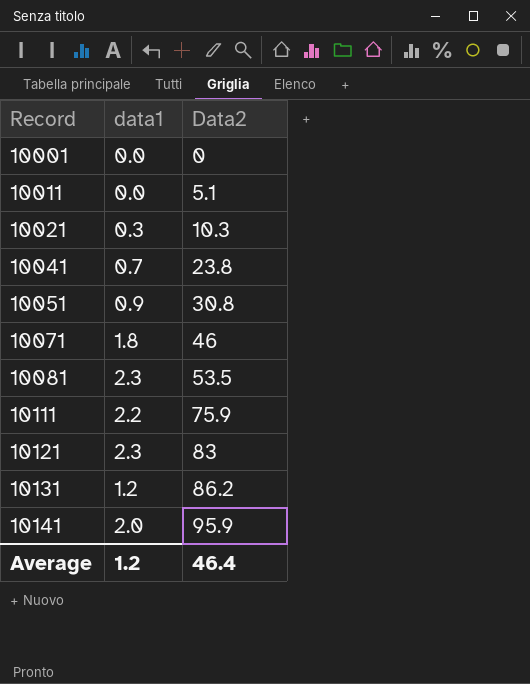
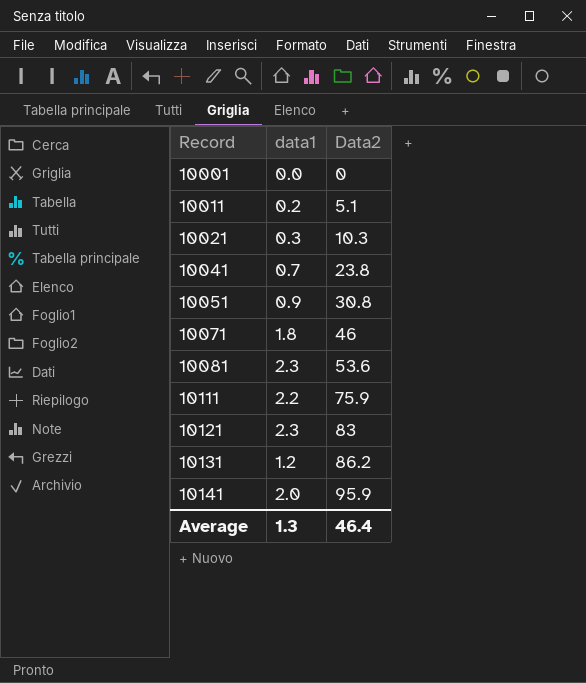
10011 | data1: 0.0 -> 0.2
10081 | Data2: 53.5 -> 53.6
Average | data1: 1.2 -> 1.3

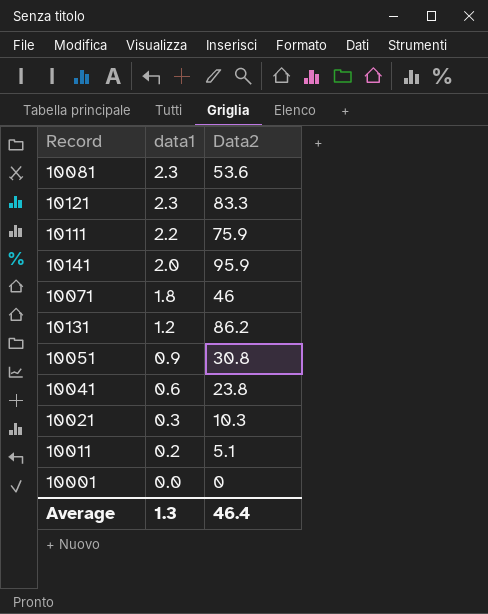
row order: Record ascending -> data1 descending
10121 | Data2: 83 -> 83.3
10041 | data1: 0.7 -> 0.6

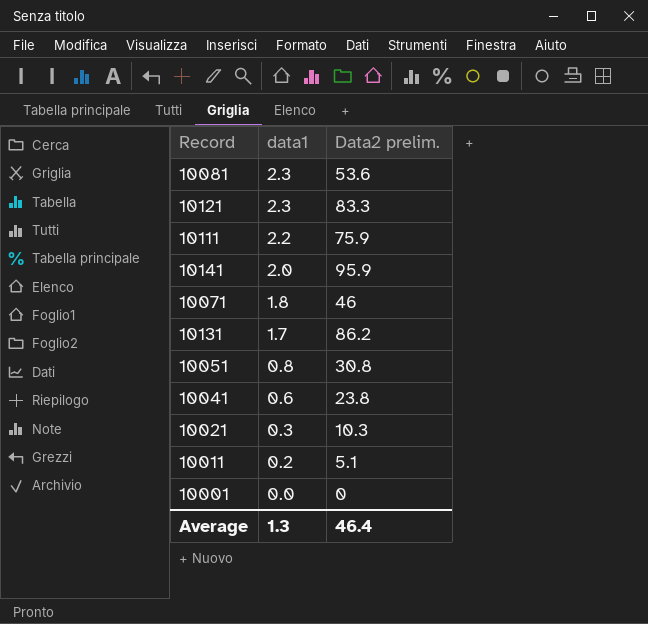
column name: Data2 -> Data2 prelim.
10131 | data1: 1.2 -> 1.7
10051 | data1: 0.9 -> 0.8

